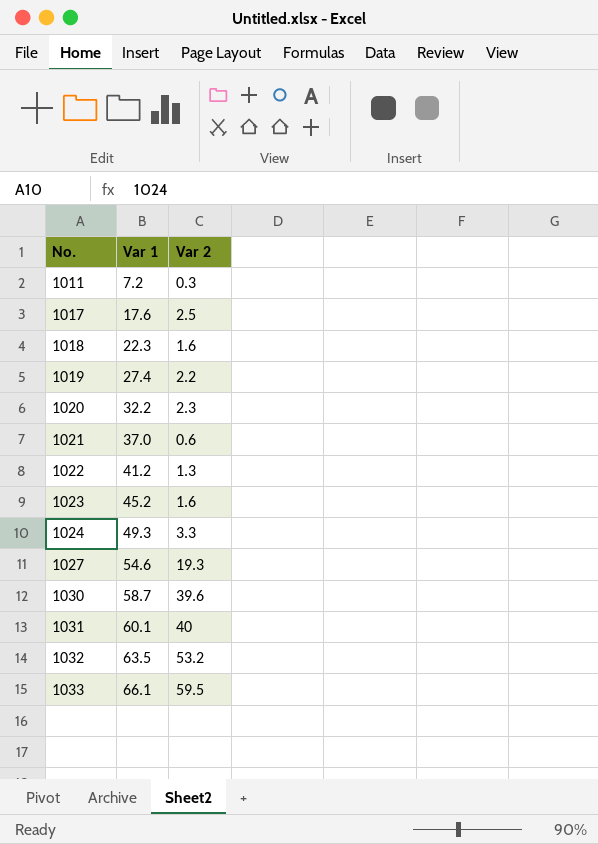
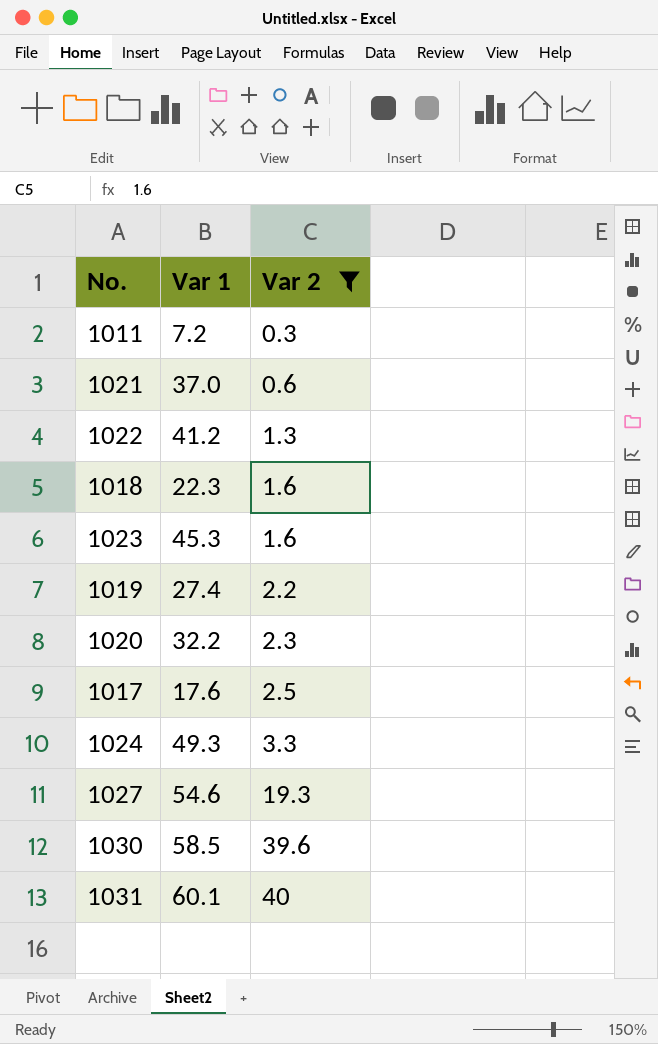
filter: none -> Var 2 <= 40
row order: No. ascending -> Var 2 ascending
1023 | Var 1: 45.2 -> 45.3
1030 | Var 1: 58.7 -> 58.5

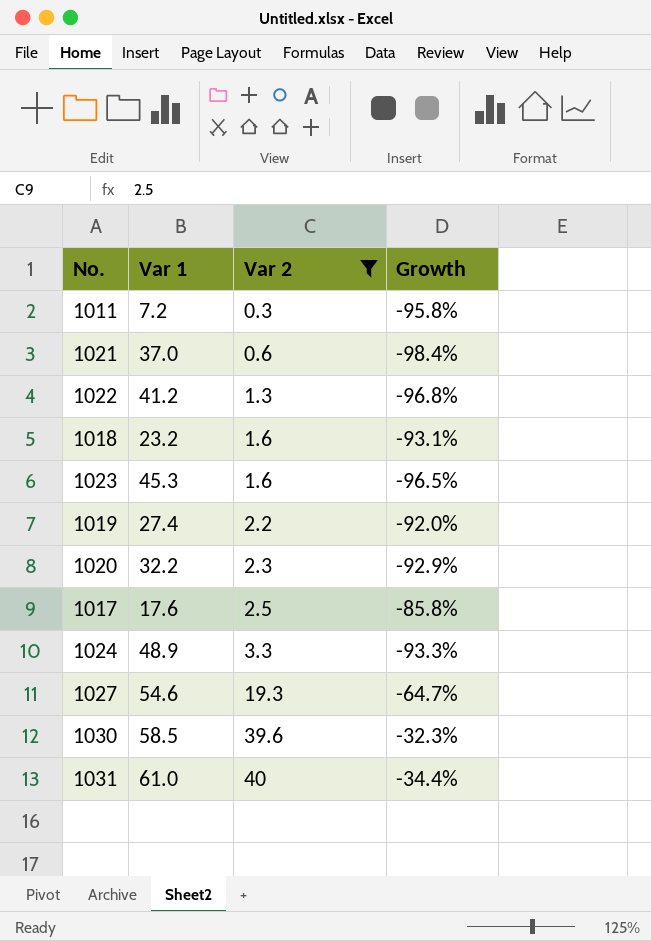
column Growth | formula: none -> ([Var 2] - [Var 1]) / [Var 1]
1018 | Var 1: 22.3 -> 23.2
1024 | Var 1: 49.3 -> 48.9
1031 | Var 1: 60.1 -> 61.0

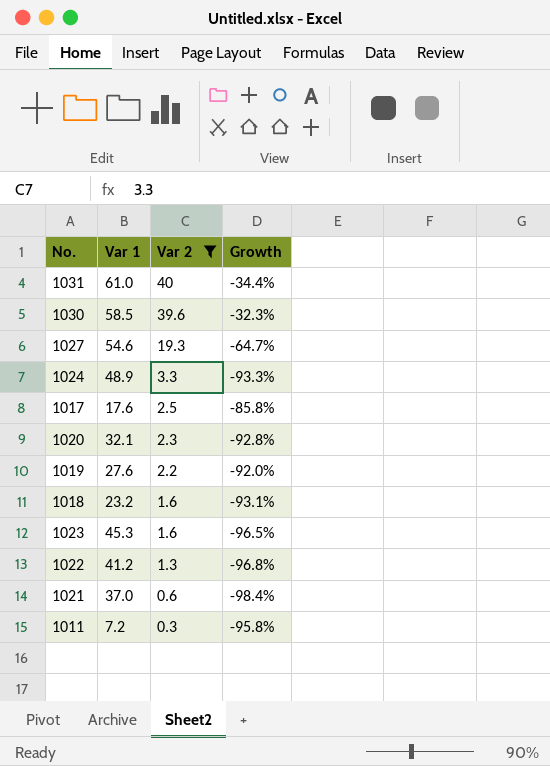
row order: Var 2 ascending -> Var 2 descending
1020 | Var 1: 32.2 -> 32.1
1020 | Growth: -92.9% -> -92.8%
1019 | Var 1: 27.4 -> 27.6

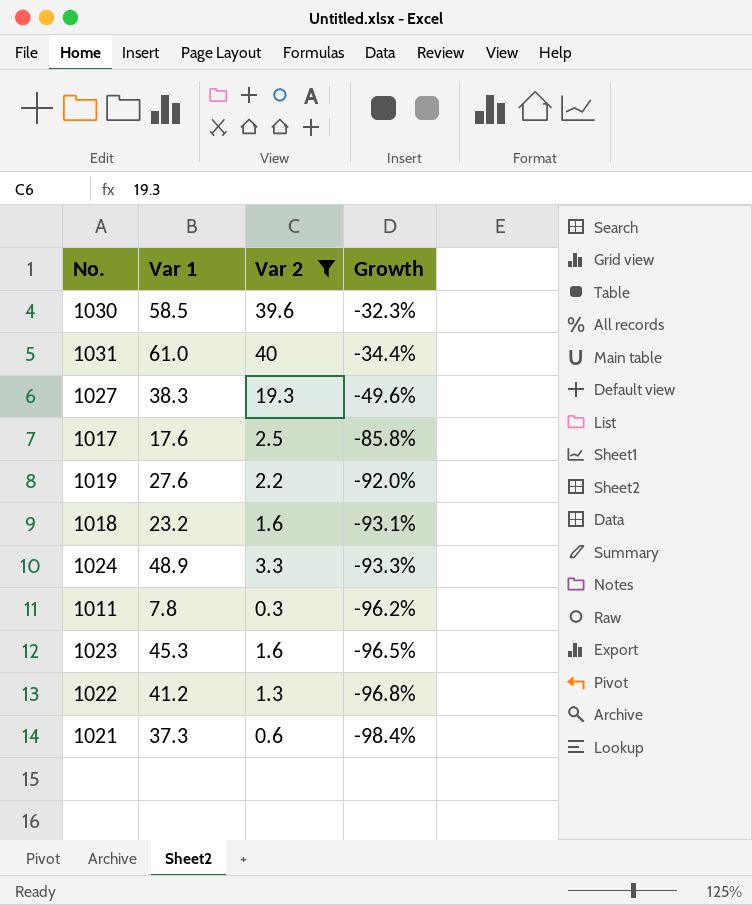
row order: Var 2 descending -> Growth descending
row 1020: 32.1 | 2.3 | -92.8% -> none
1027 | Var 1: 54.6 -> 38.3
1027 | Growth: -64.7% -> -49.6%
1011 | Var 1: 7.2 -> 7.8
1011 | Growth: -95.8% -> -96.2%
1021 | Var 1: 37.0 -> 37.3

